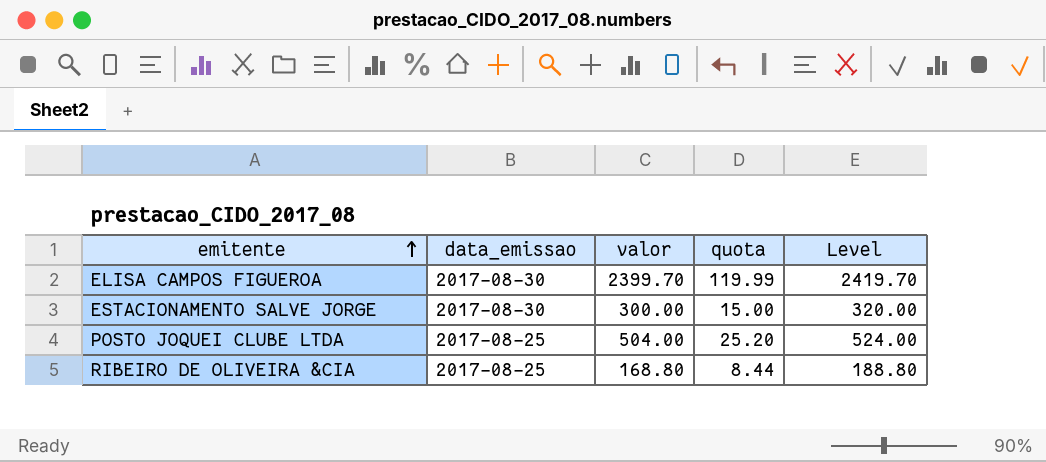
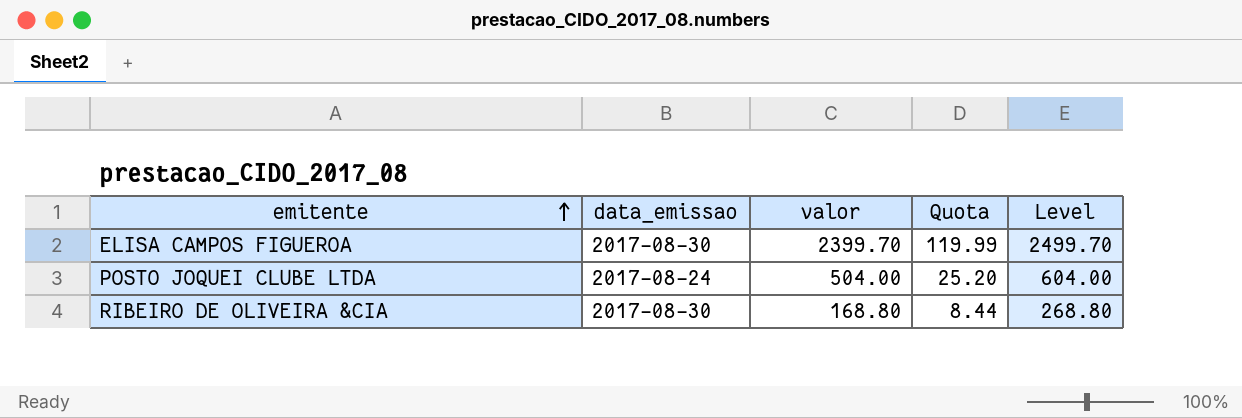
column name: quota -> Quota
column Level | formula: [valor] + 20 -> [valor] + 100
row ESTACIONAMENTO SALVE JORGE: 2017-08-30 | 300.00 | 15.00 | 320.00 -> none
POSTO JOQUEI CLUBE LTDA | data_emissao: 2017-08-25 -> 2017-08-24
RIBEIRO DE OLIVEIRA &CIA | data_emissao: 2017-08-25 -> 2017-08-30

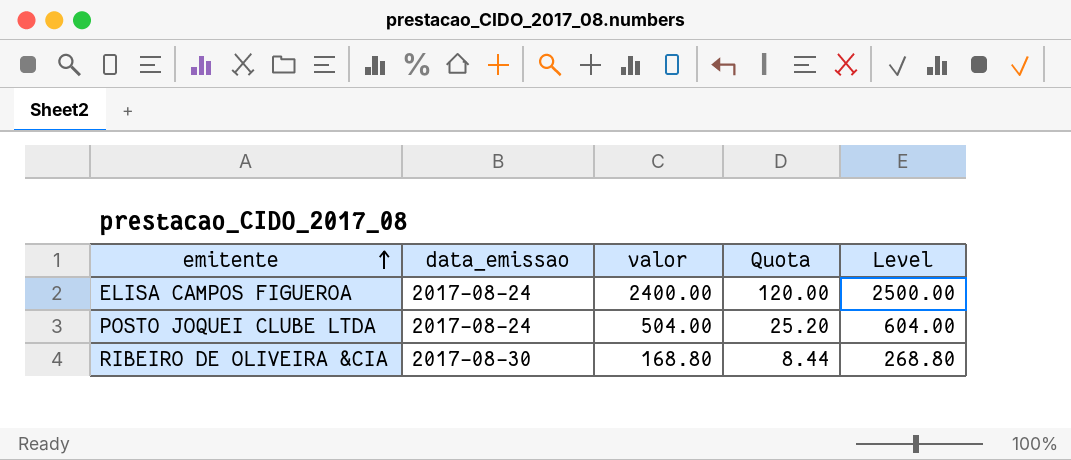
ELISA CAMPOS FIGUEROA | data_emissao: 2017-08-30 -> 2017-08-24
ELISA CAMPOS FIGUEROA | valor: 2399.70 -> 2400.00
ELISA CAMPOS FIGUEROA | Quota: 119.99 -> 120.00
ELISA CAMPOS FIGUEROA | Level: 2499.70 -> 2500.00

